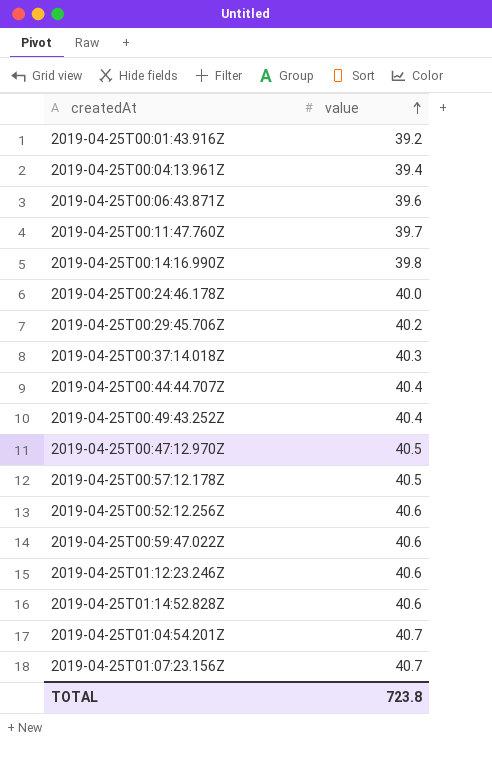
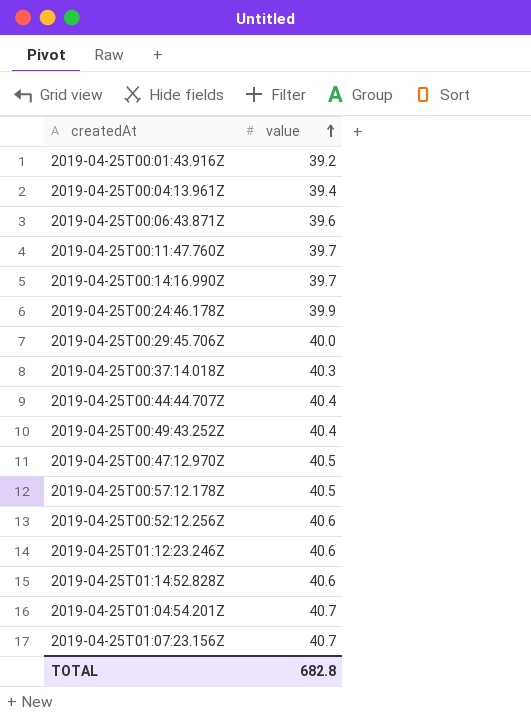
row 2019-04-25T00:59:47.022Z: 40.6 -> none
2019-04-25T00:14:16.990Z | value: 39.8 -> 39.7
2019-04-25T00:24:46.178Z | value: 40.0 -> 39.9
2019-04-25T00:29:45.706Z | value: 40.2 -> 40.0
TOTAL | value: 723.8 -> 682.8

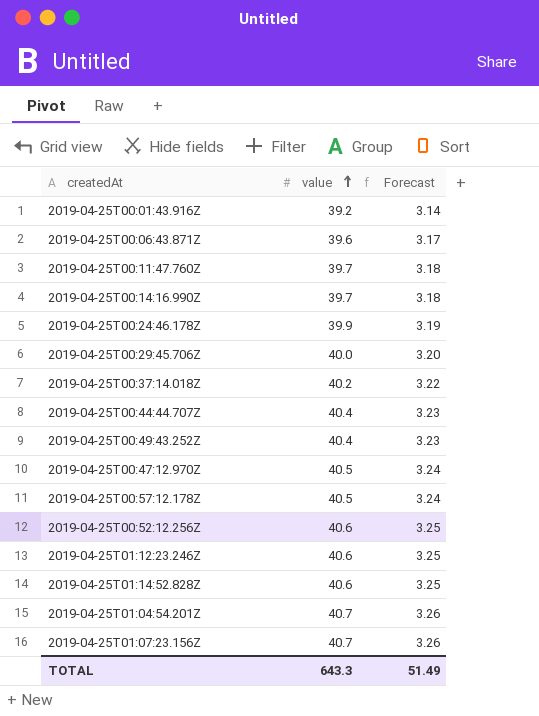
column Forecast | formula: none -> [value] * 0.08
row 2019-04-25T00:04:13.961Z: 39.4 -> none
2019-04-25T00:37:14.018Z | value: 40.3 -> 40.2
TOTAL | value: 682.8 -> 643.3

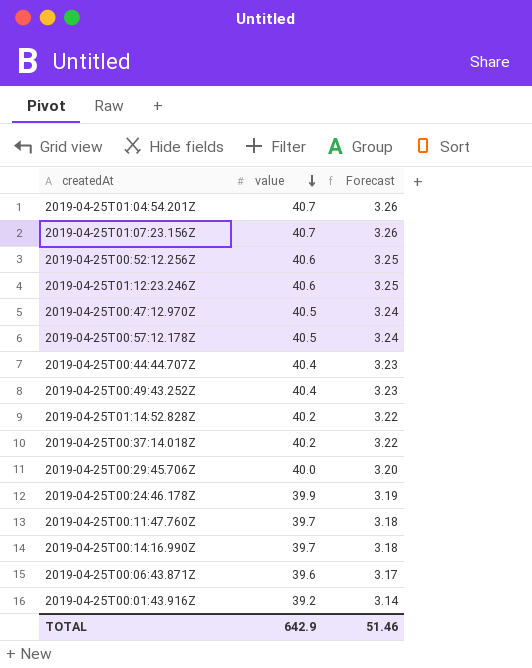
row order: value ascending -> value descending
2019-04-25T01:14:52.828Z | value: 40.6 -> 40.2
2019-04-25T01:14:52.828Z | Forecast: 3.25 -> 3.22
TOTAL | value: 643.3 -> 642.9
TOTAL | Forecast: 51.49 -> 51.46

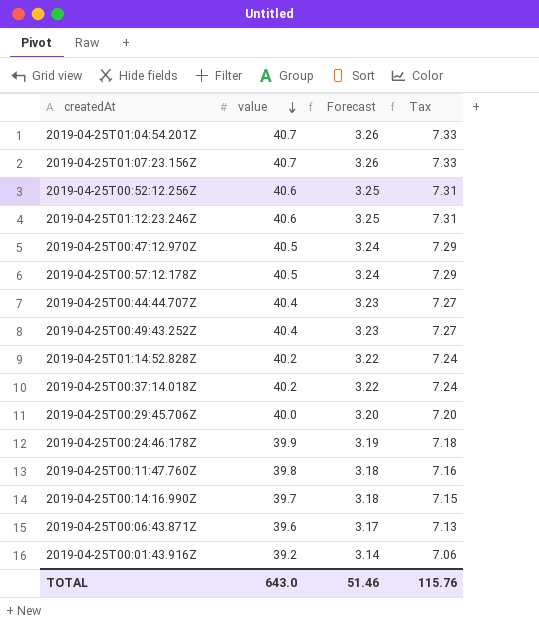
column Tax | formula: none -> [value] * 0.18
2019-04-25T00:11:47.760Z | value: 39.7 -> 39.8
TOTAL | value: 642.9 -> 643.0

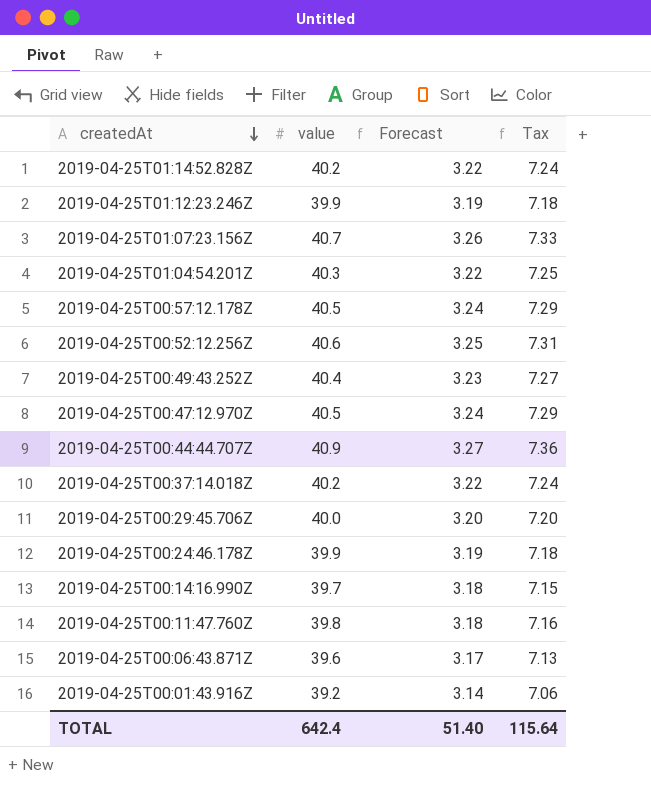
row order: value descending -> createdAt descending
2019-04-25T01:12:23.246Z | value: 40.6 -> 39.9
2019-04-25T01:12:23.246Z | Forecast: 3.25 -> 3.19
2019-04-25T01:12:23.246Z | Tax: 7.31 -> 7.18
2019-04-25T01:04:54.201Z | value: 40.7 -> 40.3
2019-04-25T01:04:54.201Z | Forecast: 3.26 -> 3.22
2019-04-25T01:04:54.201Z | Tax: 7.33 -> 7.25
2019-04-25T00:44:44.707Z | value: 40.4 -> 40.9
2019-04-25T00:44:44.707Z | Forecast: 3.23 -> 3.27
2019-04-25T00:44:44.707Z | Tax: 7.27 -> 7.36
TOTAL | value: 643.0 -> 642.4
TOTAL | Forecast: 51.46 -> 51.40
TOTAL | Tax: 115.76 -> 115.64

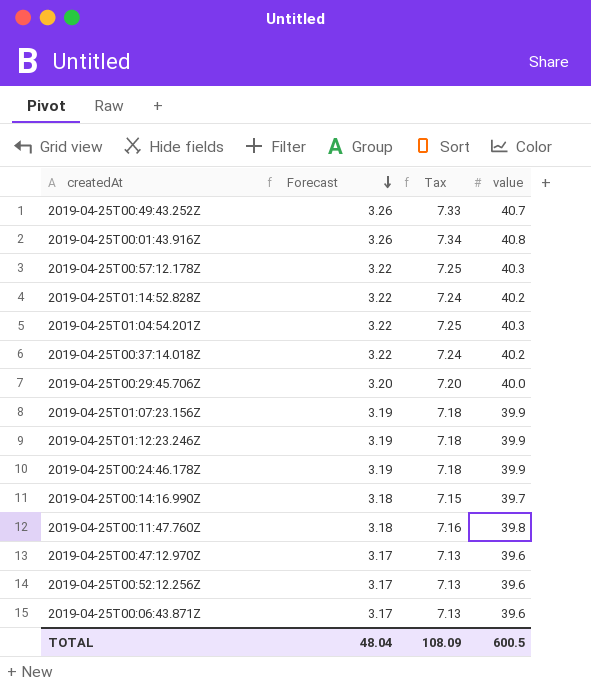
row order: createdAt descending -> Forecast descending
column value | position: 2 -> 4
row 2019-04-25T00:44:44.707Z: 40.9 | 3.27 | 7.36 -> none
2019-04-25T00:49:43.252Z | Forecast: 3.23 -> 3.26
2019-04-25T00:49:43.252Z | Tax: 7.27 -> 7.33
2019-04-25T00:49:43.252Z | value: 40.4 -> 40.7
2019-04-25T00:01:43.916Z | Forecast: 3.14 -> 3.26
2019-04-25T00:01:43.916Z | Tax: 7.06 -> 7.34
2019-04-25T00:01:43.916Z | value: 39.2 -> 40.8
2019-04-25T00:57:12.178Z | Forecast: 3.24 -> 3.22
2019-04-25T00:57:12.178Z | Tax: 7.29 -> 7.25
2019-04-25T00:57:12.178Z | value: 40.5 -> 40.3
2019-04-25T01:07:23.156Z | Forecast: 3.26 -> 3.19
2019-04-25T01:07:23.156Z | Tax: 7.33 -> 7.18
2019-04-25T01:07:23.156Z | value: 40.7 -> 39.9
2019-04-25T00:47:12.970Z | Forecast: 3.24 -> 3.17
2019-04-25T00:47:12.970Z | Tax: 7.29 -> 7.13
2019-04-25T00:47:12.970Z | value: 40.5 -> 39.6
2019-04-25T00:52:12.256Z | Forecast: 3.25 -> 3.17
2019-04-25T00:52:12.256Z | Tax: 7.31 -> 7.13
2019-04-25T00:52:12.256Z | value: 40.6 -> 39.6
TOTAL | Forecast: 51.40 -> 48.04
TOTAL | Tax: 115.64 -> 108.09
TOTAL | value: 642.4 -> 600.5

